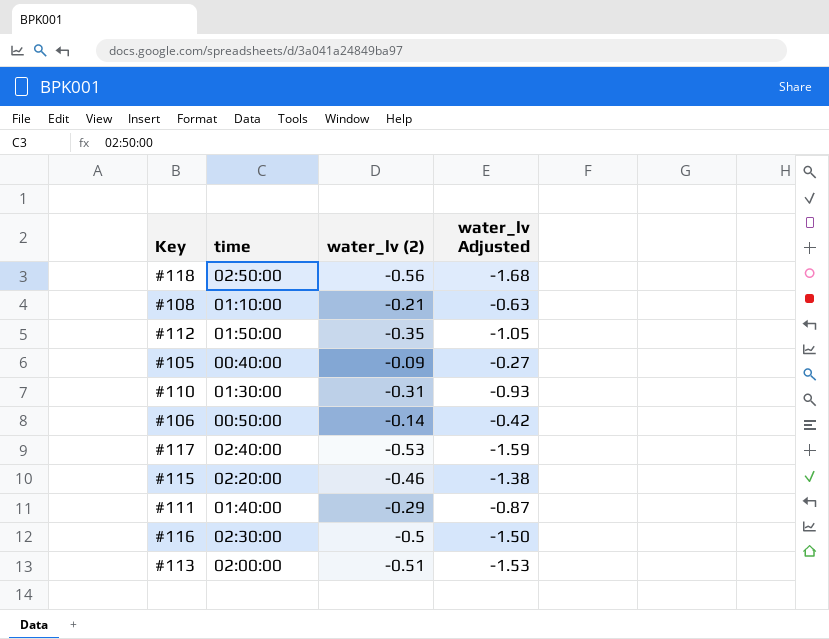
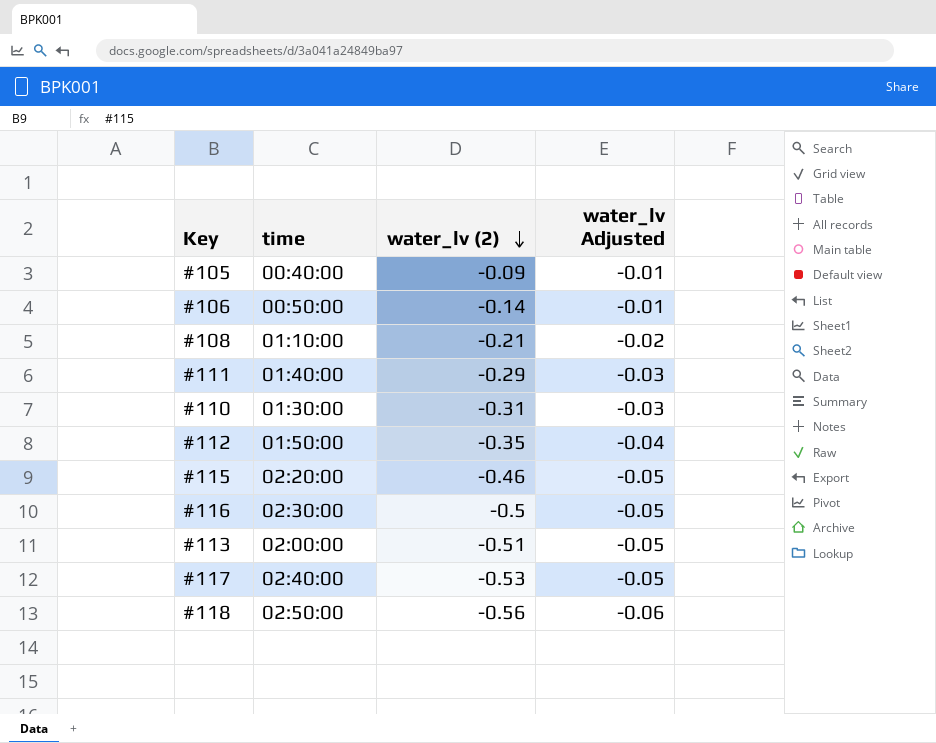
row order: none -> water_lv (2) descending
column water_lv Adjusted | formula: [water_lv (2)] * 3 -> [water_lv (2)] * 0.1

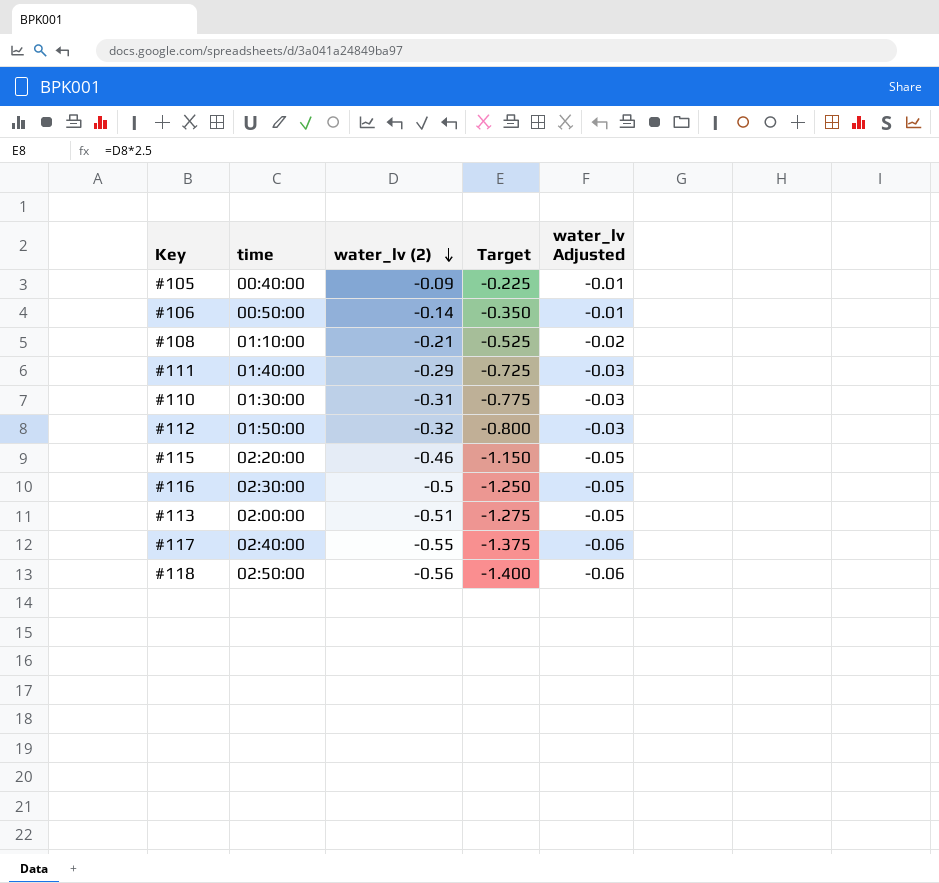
column Target | formula: none -> [water_lv (2)] * 2.5
#112 | water_lv (2): -0.35 -> -0.32
#112 | water_lv Adjusted: -0.04 -> -0.03
#117 | water_lv (2): -0.53 -> -0.55
#117 | water_lv Adjusted: -0.05 -> -0.06

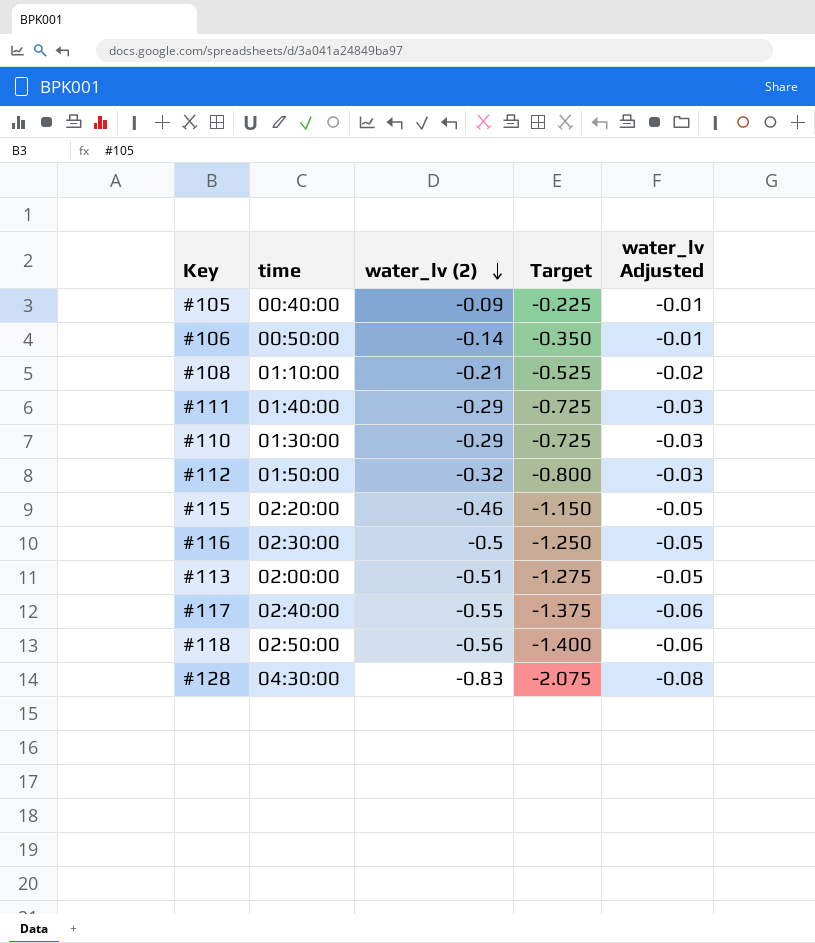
#110 | water_lv (2): -0.31 -> -0.29
#110 | Target: -0.775 -> -0.725
row #128: none -> 04:30:00 | -0.83 | -2.075 | -0.08

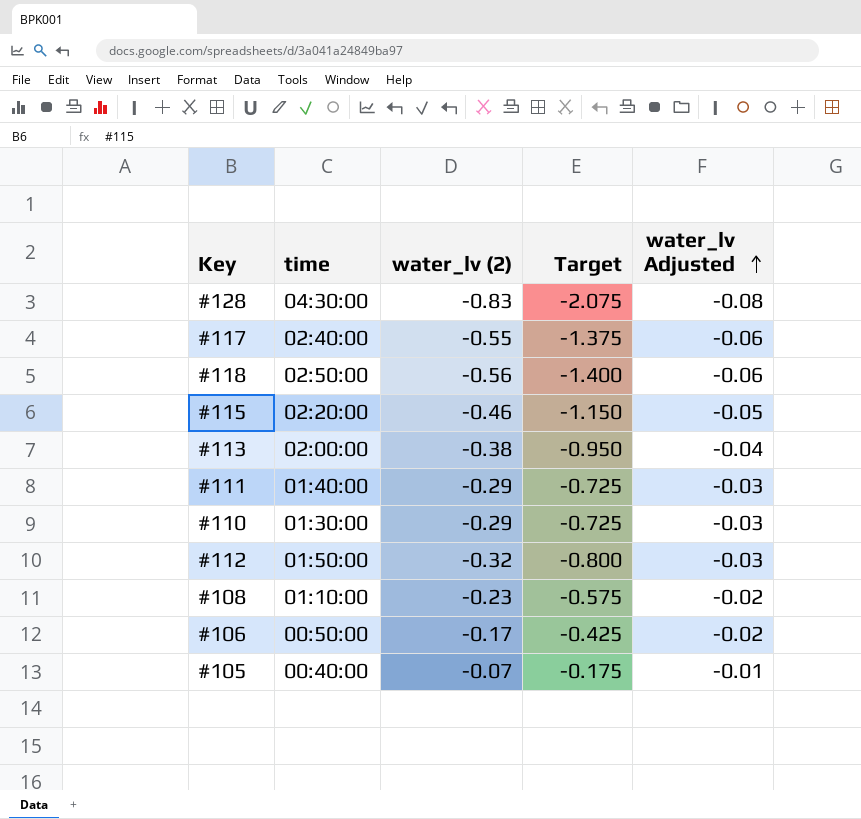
row order: water_lv (2) descending -> water_lv Adjusted ascending
row #116: 02:30:00 | -0.5 | -1.250 | -0.05 -> none
#113 | water_lv (2): -0.51 -> -0.38
#113 | Target: -1.275 -> -0.950
#113 | water_lv Adjusted: -0.05 -> -0.04
#108 | water_lv (2): -0.21 -> -0.23
#108 | Target: -0.525 -> -0.575
#106 | water_lv (2): -0.14 -> -0.17
#106 | Target: -0.350 -> -0.425
#106 | water_lv Adjusted: -0.01 -> -0.02
#105 | water_lv (2): -0.09 -> -0.07
#105 | Target: -0.225 -> -0.175

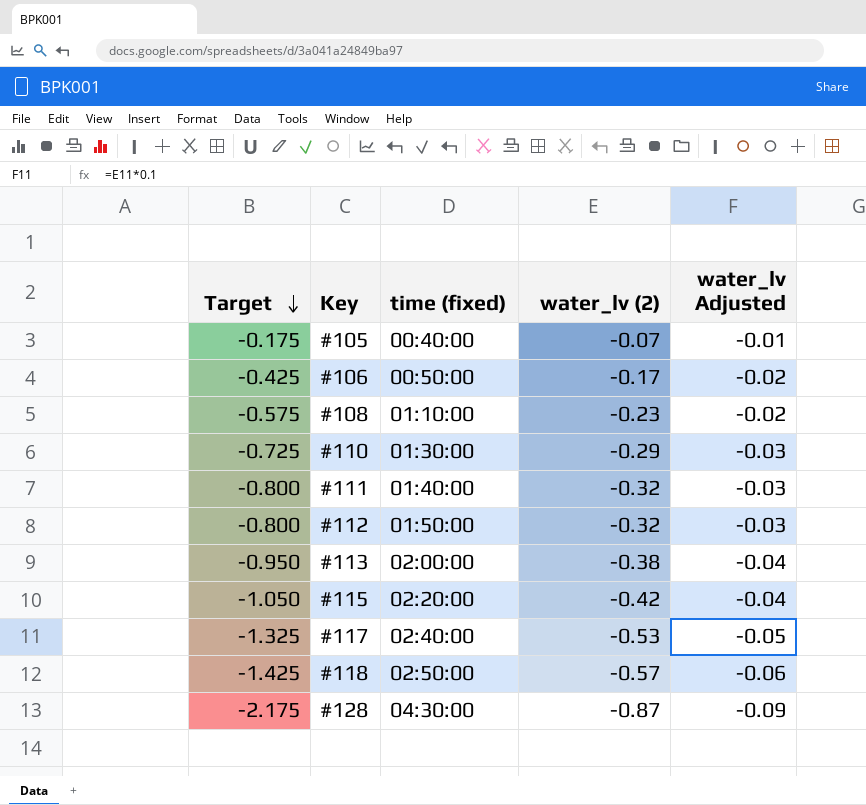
row order: water_lv Adjusted ascending -> Target descending
column Target | position: 4 -> 1
column name: time -> time (fixed)
#111 | Target: -0.725 -> -0.800
#111 | water_lv (2): -0.29 -> -0.32
#115 | Target: -1.150 -> -1.050
#115 | water_lv (2): -0.46 -> -0.42
#115 | water_lv Adjusted: -0.05 -> -0.04
#117 | Target: -1.375 -> -1.325
#117 | water_lv (2): -0.55 -> -0.53
#117 | water_lv Adjusted: -0.06 -> -0.05
#118 | Target: -1.400 -> -1.425
#118 | water_lv (2): -0.56 -> -0.57
#128 | Target: -2.075 -> -2.175
#128 | water_lv (2): -0.83 -> -0.87
#128 | water_lv Adjusted: -0.08 -> -0.09

